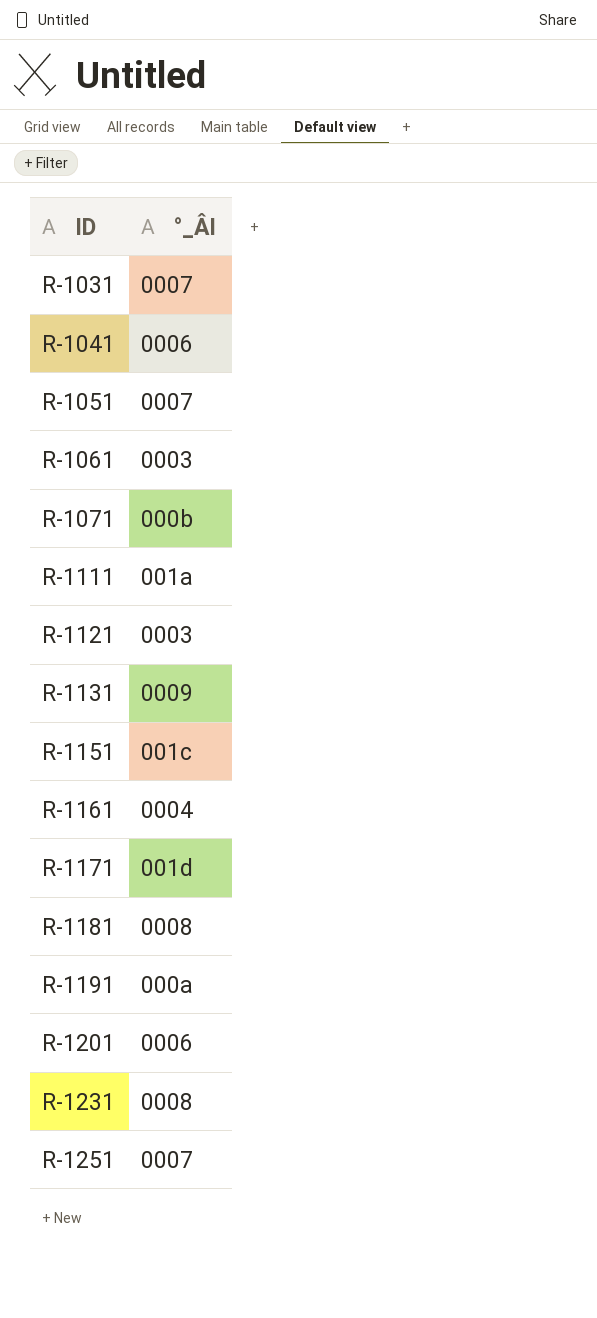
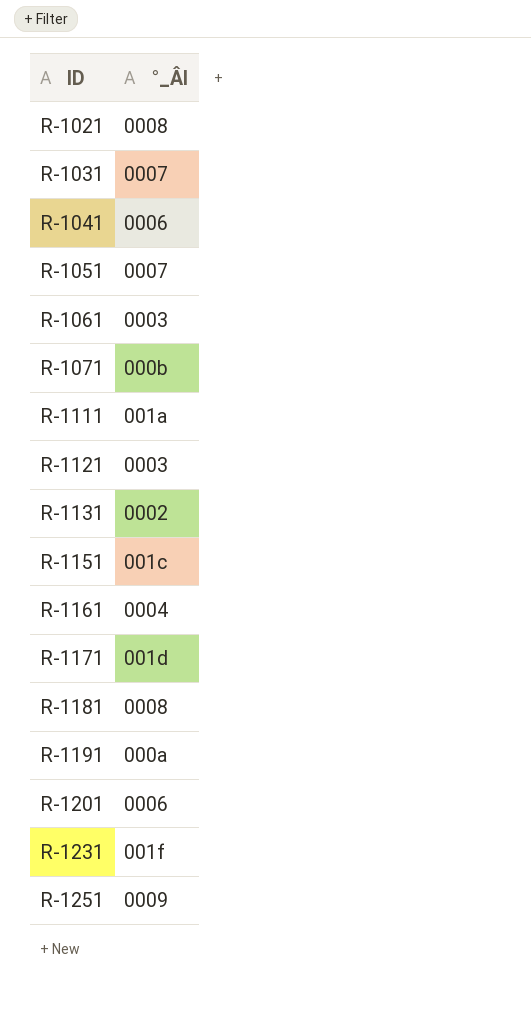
row R-1021: none -> 0008
R-1131 | °_ÂI: 0009 -> 0002
R-1231 | °_ÂI: 0008 -> 001f
R-1251 | °_ÂI: 0007 -> 0009

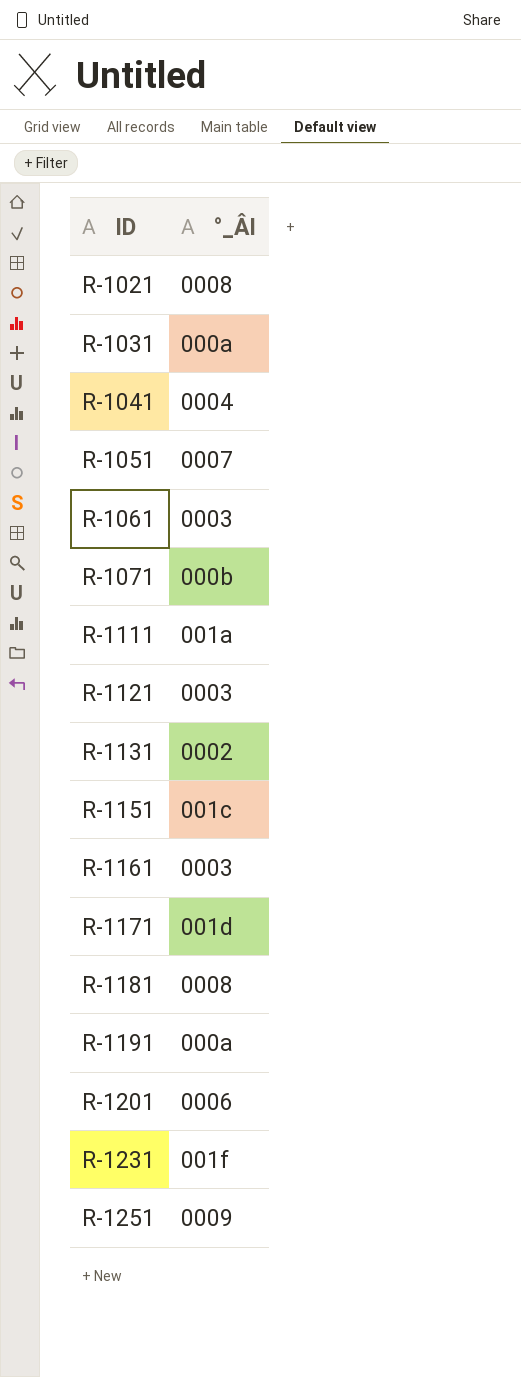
R-1031 | °_ÂI: 0007 -> 000a
R-1041 | °_ÂI: 0006 -> 0004
R-1161 | °_ÂI: 0004 -> 0003

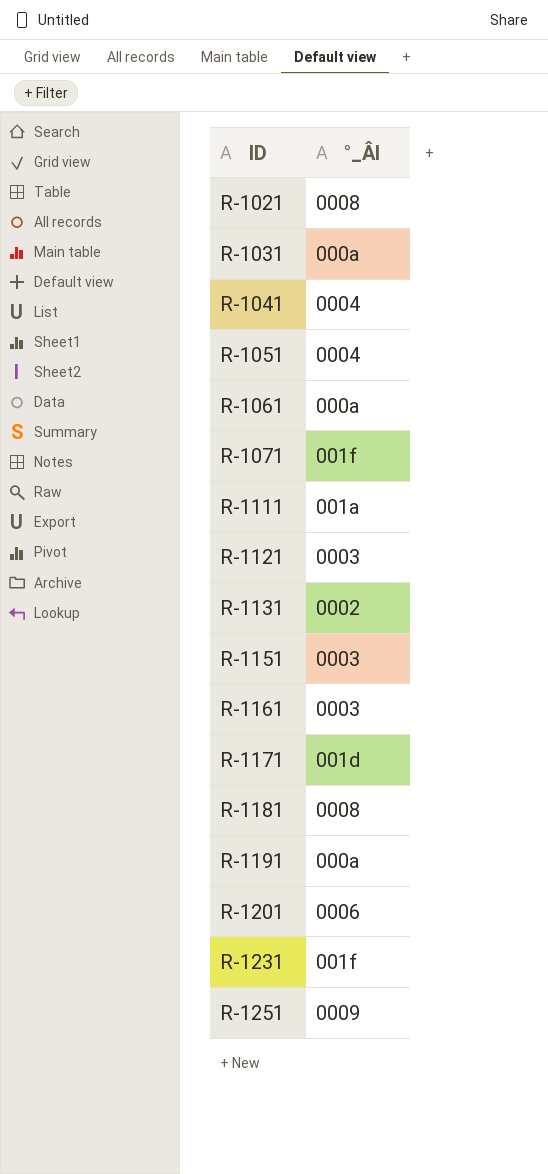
R-1051 | °_ÂI: 0007 -> 0004
R-1061 | °_ÂI: 0003 -> 000a
R-1071 | °_ÂI: 000b -> 001f
R-1151 | °_ÂI: 001c -> 0003

